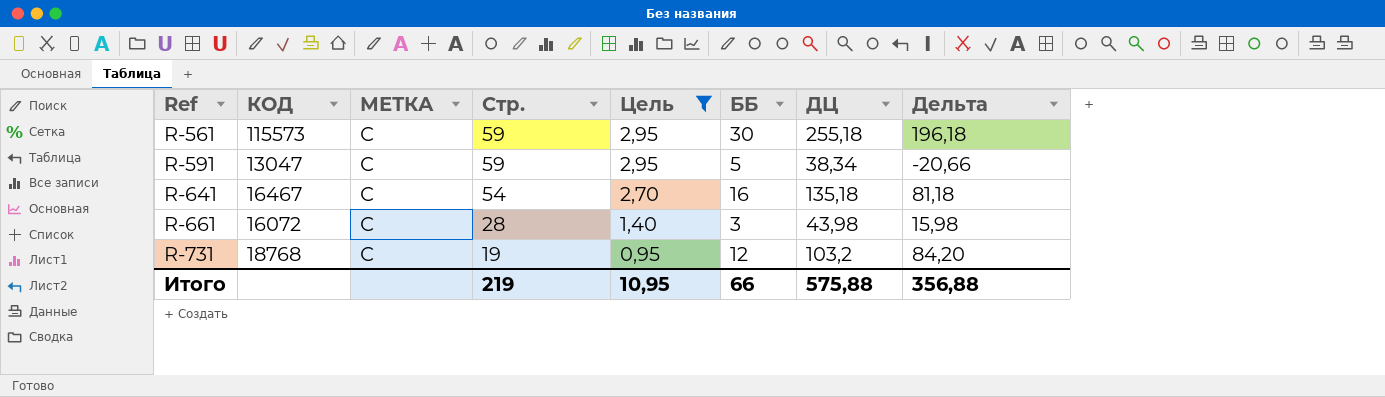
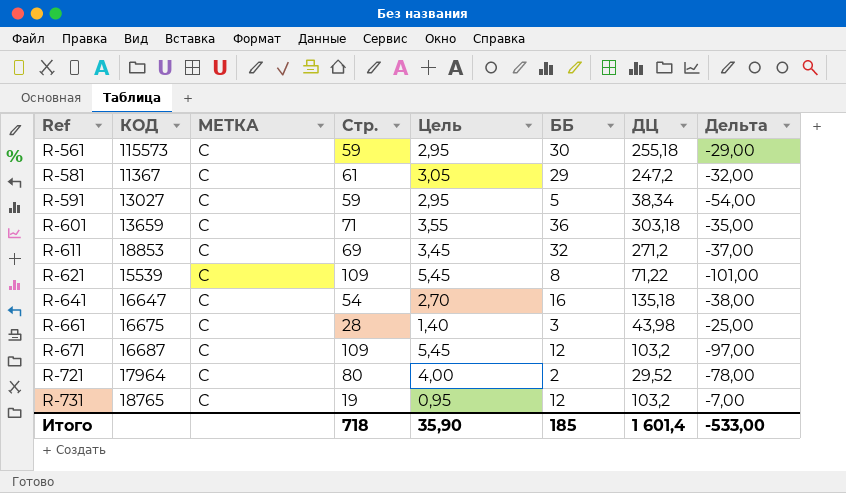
filter: Цель <= 2,95 -> none
column Дельта | formula: [ДЦ] - [Стр.] -> [ББ] - [Стр.]
R-591 | КОД: 13047 -> 13027
R-641 | КОД: 16467 -> 16647
R-661 | КОД: 16072 -> 16675
R-731 | КОД: 18768 -> 18765
Итого | Стр.: 219 -> 718
Итого | Цель: 10,95 -> 35,90
Итого | ББ: 66 -> 185
Итого | ДЦ: 575,88 -> 1 601,4
Итого | Дельта: 356,88 -> -533,00

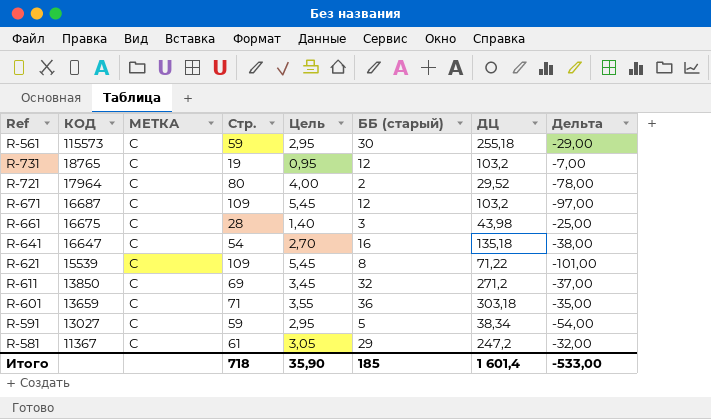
row order: Ref ascending -> КОД descending
column name: ББ -> ББ (старый)
R-611 | КОД: 18853 -> 13850

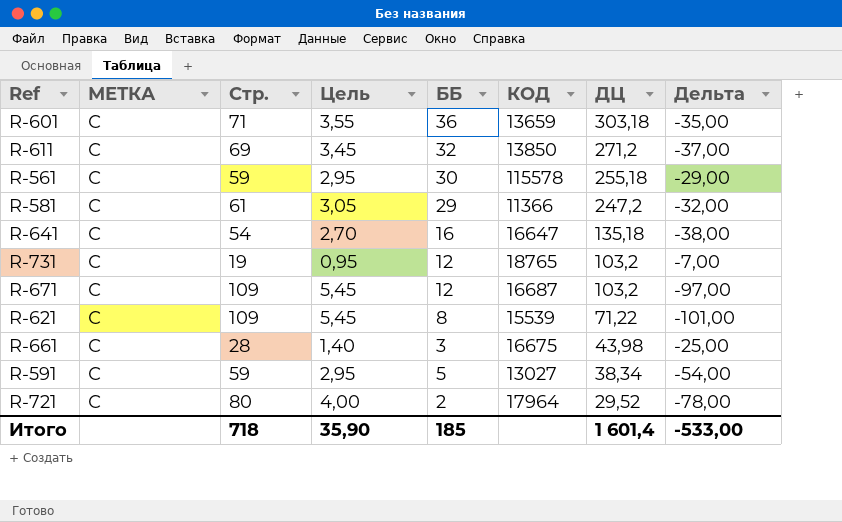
row order: КОД descending -> ДЦ descending
column name: ББ (старый) -> ББ
column КОД | position: 2 -> 6
R-561 | КОД: 115573 -> 115578
R-581 | КОД: 11367 -> 11366

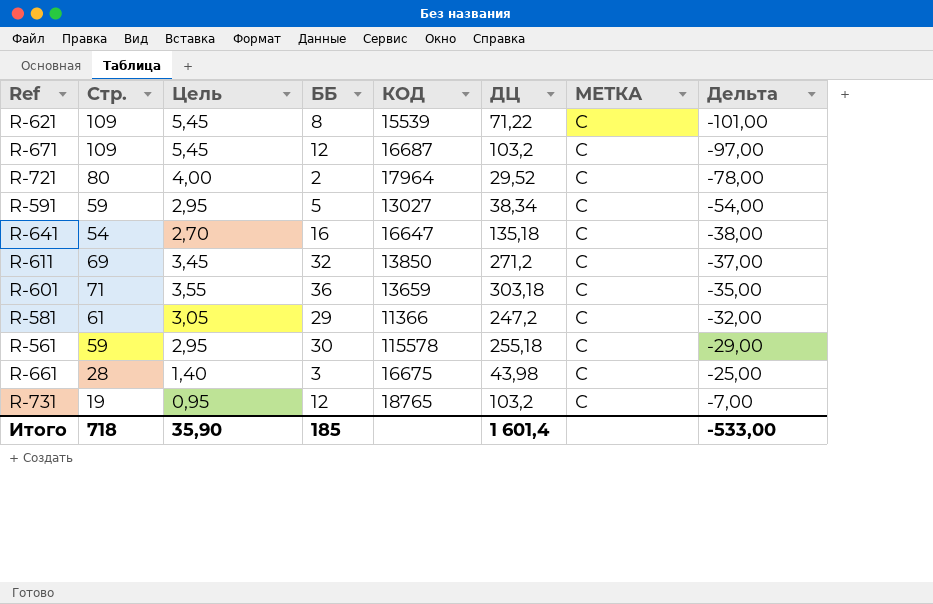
row order: ДЦ descending -> Дельта ascending
column МЕТКА | position: 2 -> 7

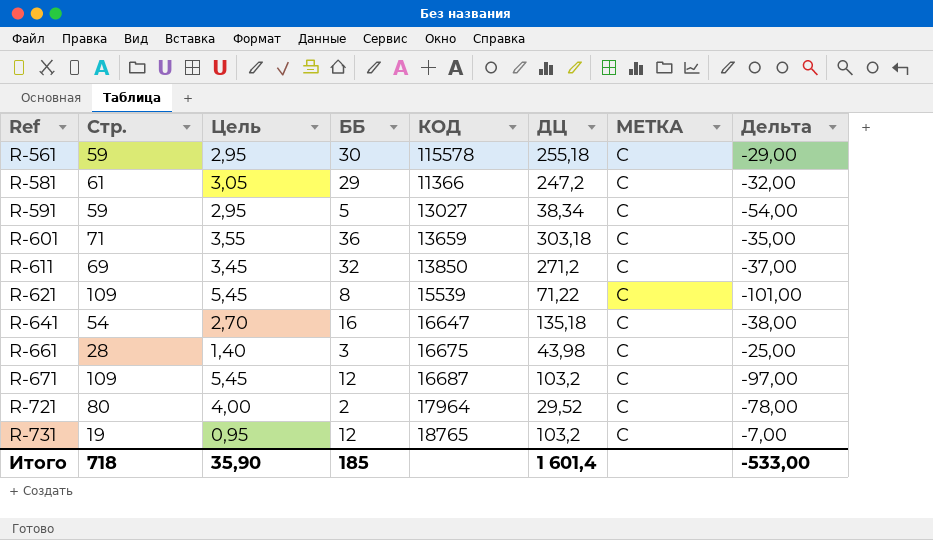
row order: Дельта ascending -> Ref ascending

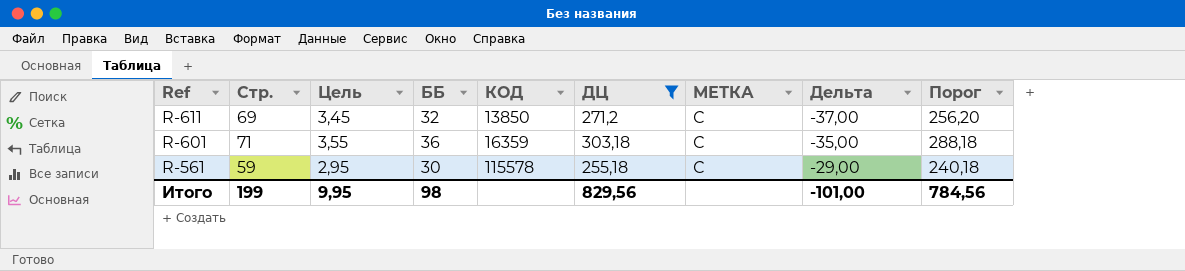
filter: none -> ДЦ >= 255,18
row order: Ref ascending -> Ref descending
column Порог | formula: none -> [ДЦ] - 15
R-601 | КОД: 13659 -> 16359
Итого | Стр.: 718 -> 199
Итого | Цель: 35,90 -> 9,95
Итого | ББ: 185 -> 98
Итого | ДЦ: 1 601,4 -> 829,56
Итого | Дельта: -533,00 -> -101,00

